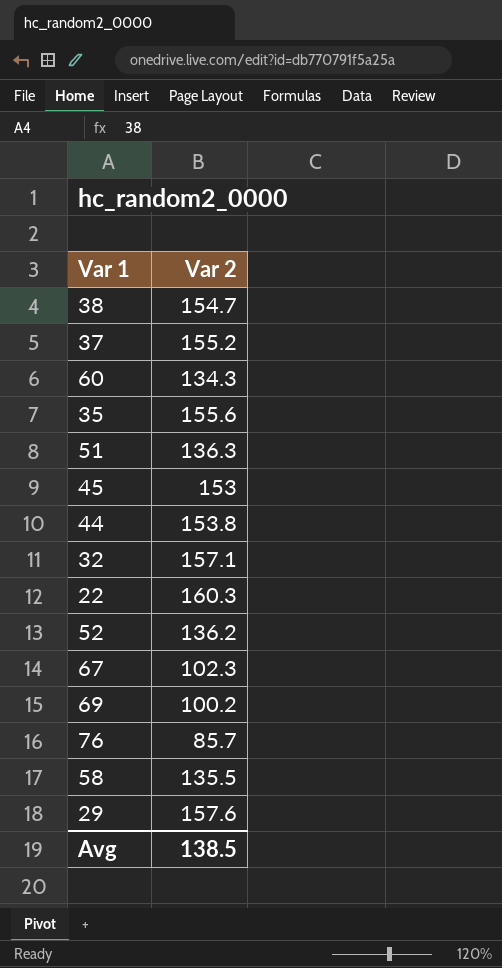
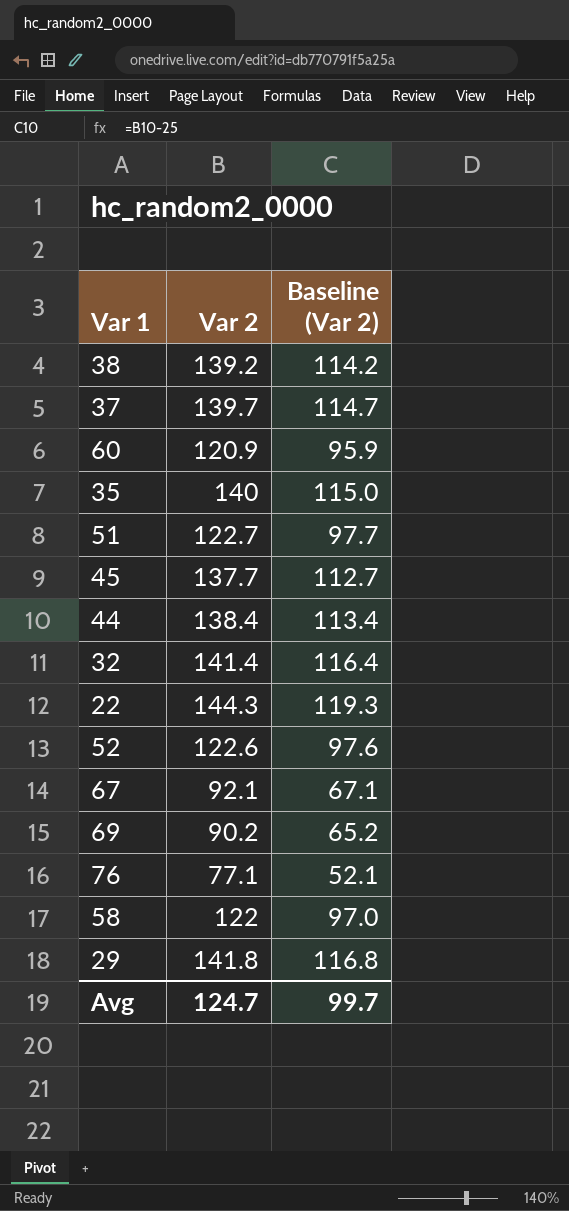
column Baseline (Var 2) | formula: none -> [Var 2] - 25
38 | Var 2: 154.7 -> 139.2
37 | Var 2: 155.2 -> 139.7
60 | Var 2: 134.3 -> 120.9
35 | Var 2: 155.6 -> 140
51 | Var 2: 136.3 -> 122.7
45 | Var 2: 153 -> 137.7
44 | Var 2: 153.8 -> 138.4
32 | Var 2: 157.1 -> 141.4
22 | Var 2: 160.3 -> 144.3
52 | Var 2: 136.2 -> 122.6
67 | Var 2: 102.3 -> 92.1
69 | Var 2: 100.2 -> 90.2
76 | Var 2: 85.7 -> 77.1
58 | Var 2: 135.5 -> 122
29 | Var 2: 157.6 -> 141.8
Avg | Var 2: 138.5 -> 124.7

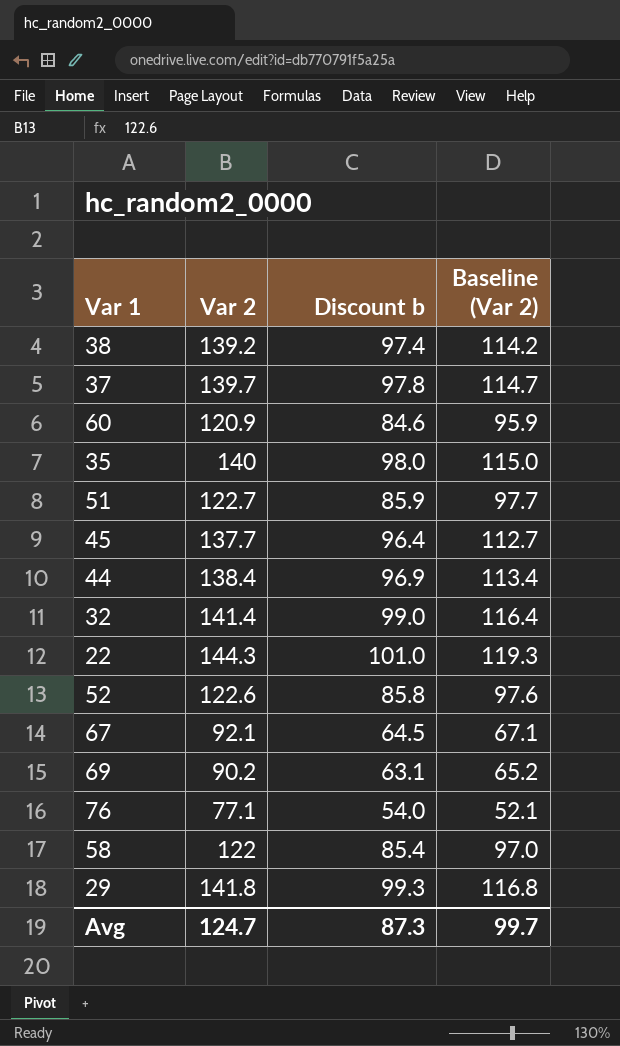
column Discount b | formula: none -> [Var 2] * 0.7

